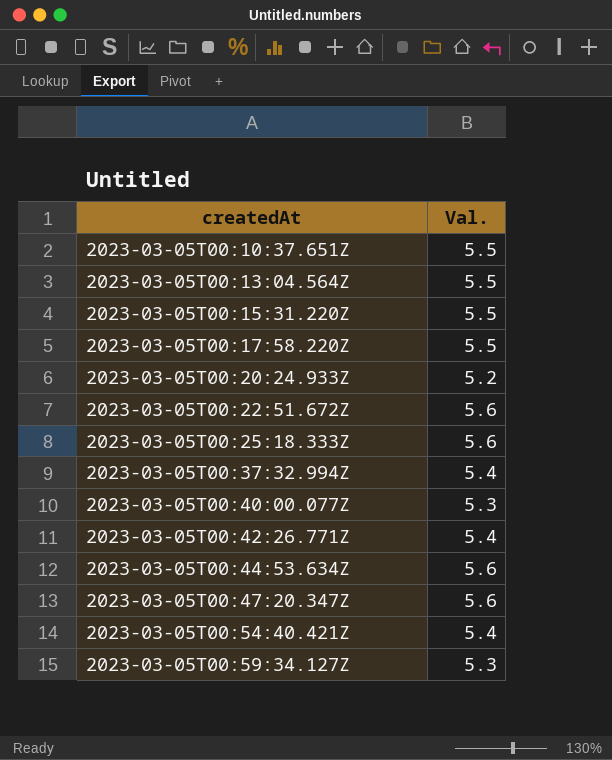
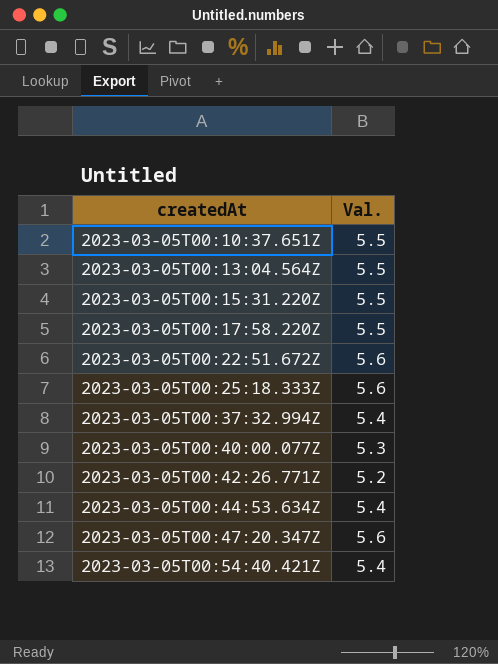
row 2023-03-05T00:20:24.933Z: 5.2 -> none
row 2023-03-05T00:59:34.127Z: 5.3 -> none
2023-03-05T00:42:26.771Z | Val.: 5.4 -> 5.2
2023-03-05T00:44:53.634Z | Val.: 5.6 -> 5.4

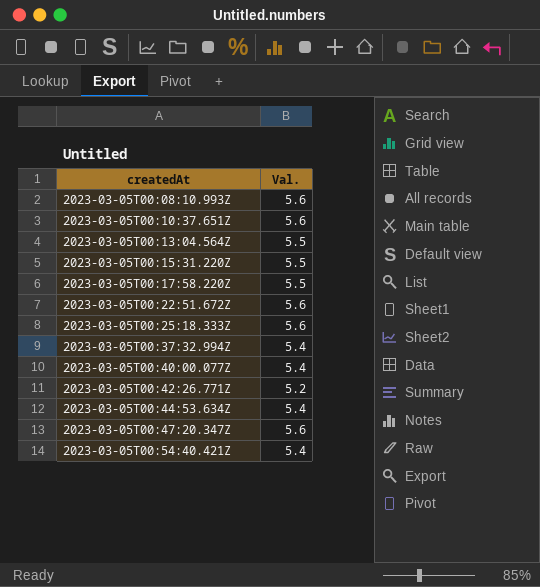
row 2023-03-05T00:08:10.993Z: none -> 5.6
2023-03-05T00:10:37.651Z | Val.: 5.5 -> 5.6
2023-03-05T00:40:00.077Z | Val.: 5.3 -> 5.4

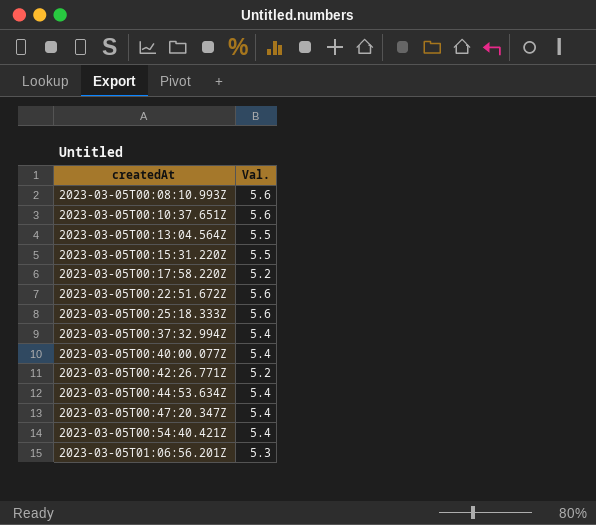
2023-03-05T00:17:58.220Z | Val.: 5.5 -> 5.2
2023-03-05T00:47:20.347Z | Val.: 5.6 -> 5.4
row 2023-03-05T01:06:56.201Z: none -> 5.3

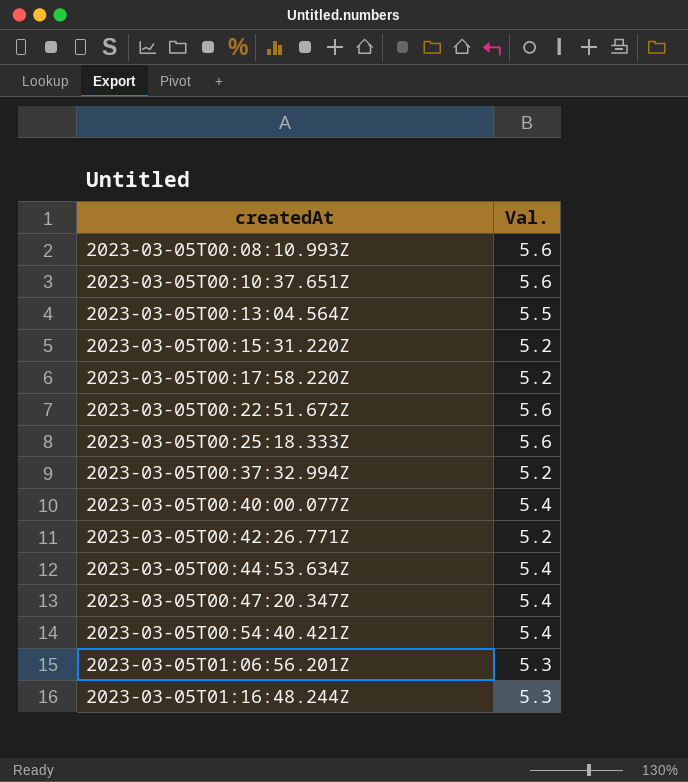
2023-03-05T00:15:31.220Z | Val.: 5.5 -> 5.2
2023-03-05T00:37:32.994Z | Val.: 5.4 -> 5.2
row 2023-03-05T01:16:48.244Z: none -> 5.3

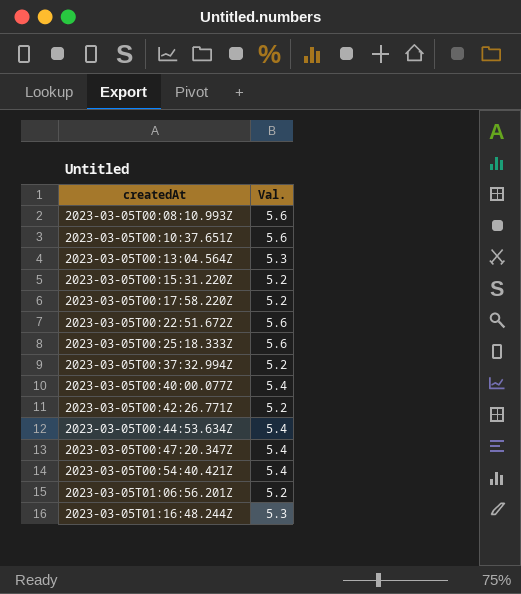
2023-03-05T00:13:04.564Z | Val.: 5.5 -> 5.3
2023-03-05T01:06:56.201Z | Val.: 5.3 -> 5.2

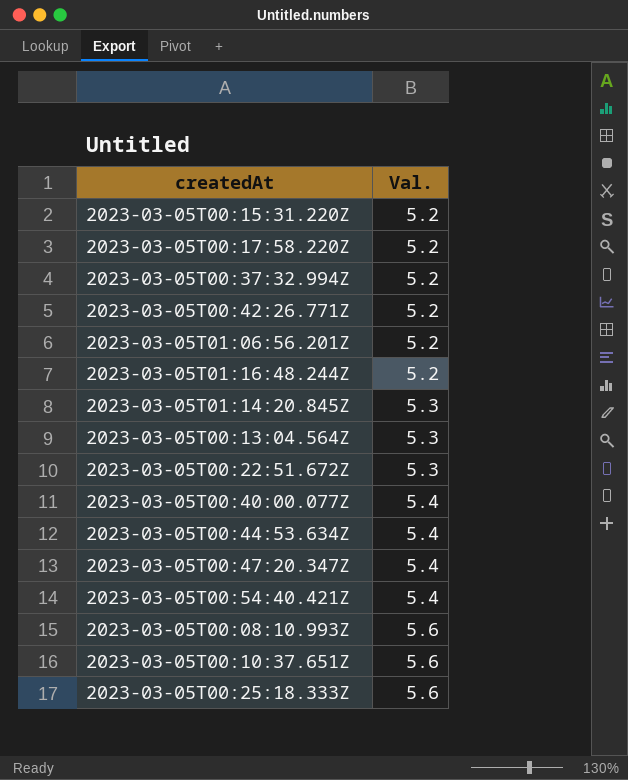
row order: createdAt ascending -> Val. ascending
2023-03-05T01:16:48.244Z | Val.: 5.3 -> 5.2
row 2023-03-05T01:14:20.845Z: none -> 5.3
2023-03-05T00:22:51.672Z | Val.: 5.6 -> 5.3

